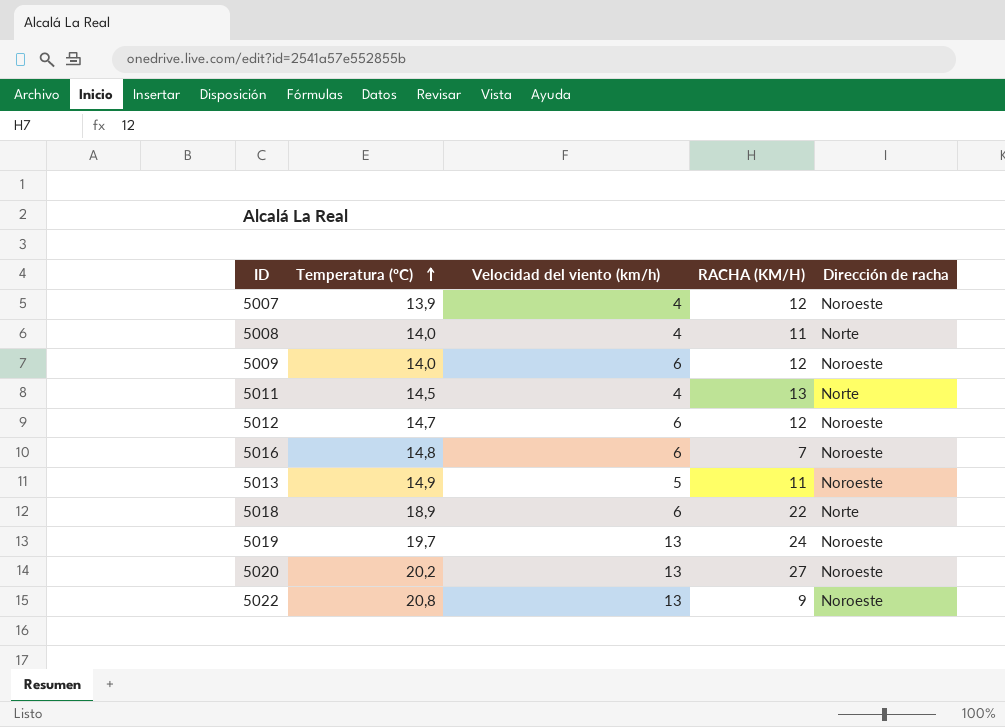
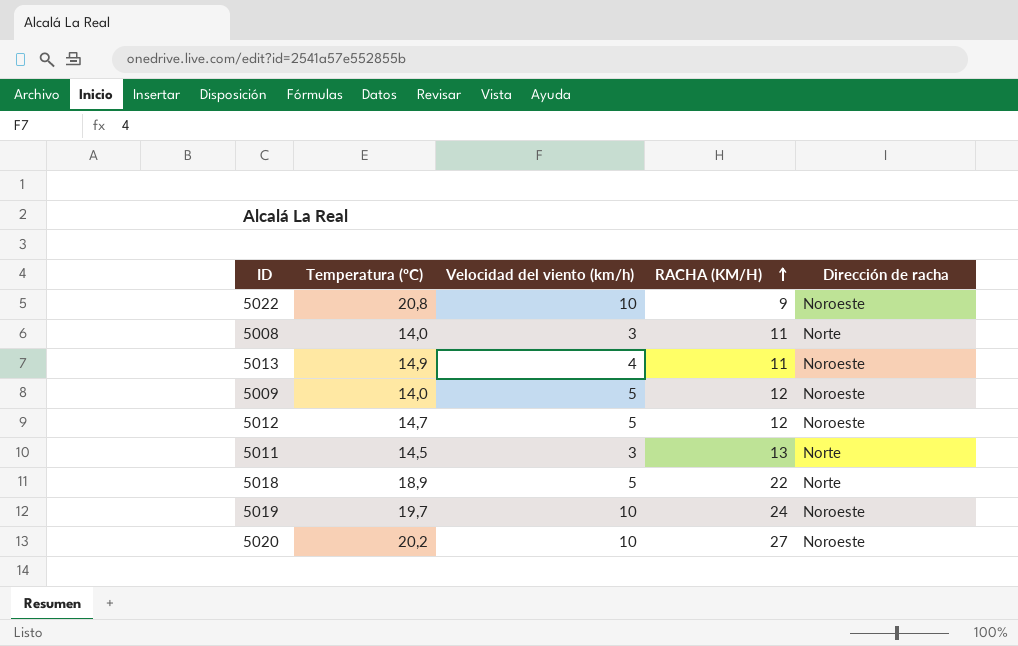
row order: Temperatura (ºC) ascending -> RACHA (KM/H) ascending
row 5007: 13,9 | 4 | 12 | Noroeste -> none
row 5016: 14,8 | 6 | 7 | Noroeste -> none
5022 | Velocidad del viento (km/h): 13 -> 10
5008 | Velocidad del viento (km/h): 4 -> 3
5013 | Velocidad del viento (km/h): 5 -> 4
5009 | Velocidad del viento (km/h): 6 -> 5
5012 | Velocidad del viento (km/h): 6 -> 5
5011 | Velocidad del viento (km/h): 4 -> 3
5018 | Velocidad del viento (km/h): 6 -> 5
5019 | Velocidad del viento (km/h): 13 -> 10
5020 | Velocidad del viento (km/h): 13 -> 10

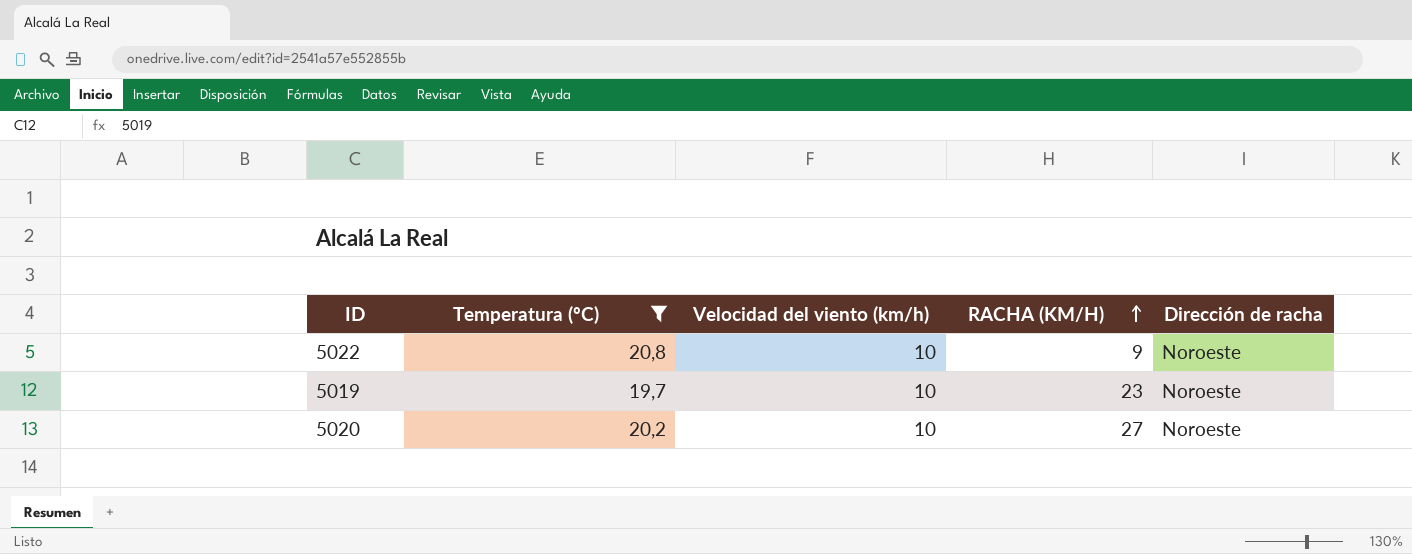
filter: none -> Temperatura (ºC) >= 19,7
5019 | RACHA (KM/H): 24 -> 23

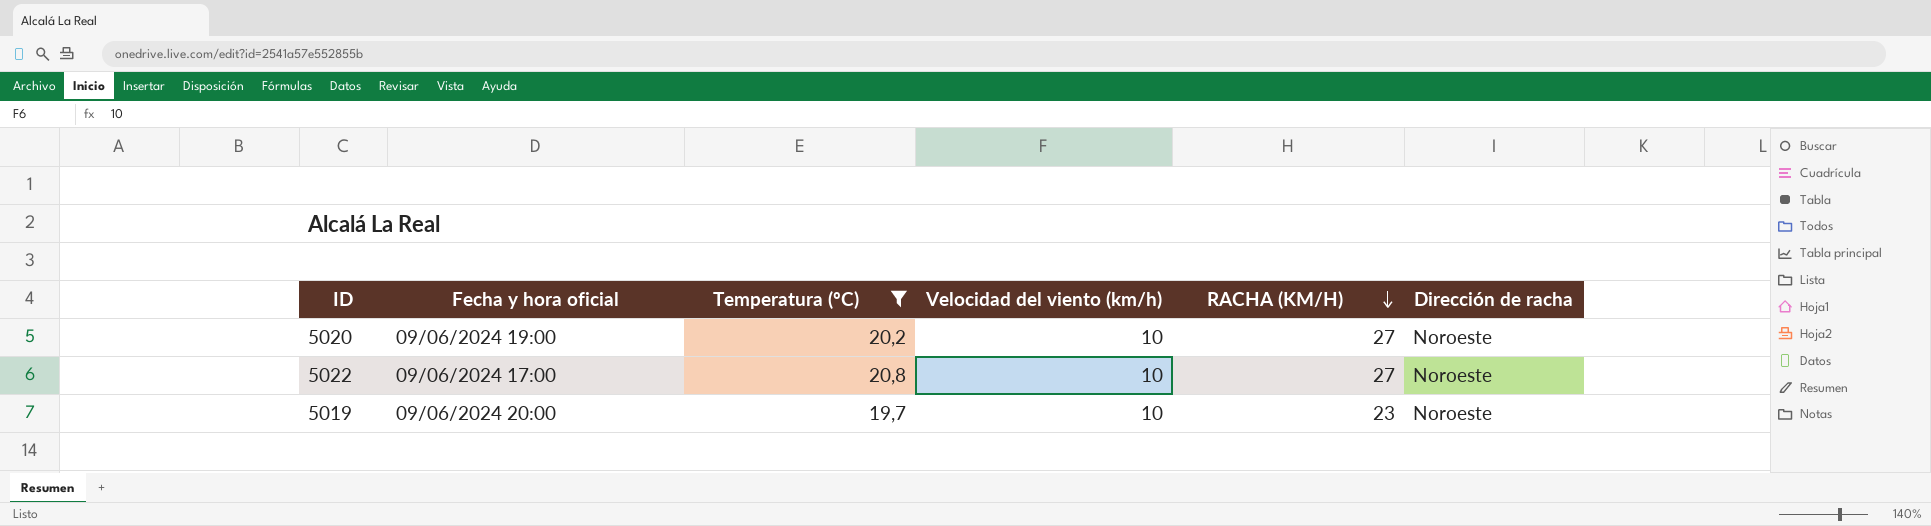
row order: RACHA (KM/H) ascending -> RACHA (KM/H) descending
column Fecha y hora oficial | position: none -> 2
5022 | RACHA (KM/H): 9 -> 27

